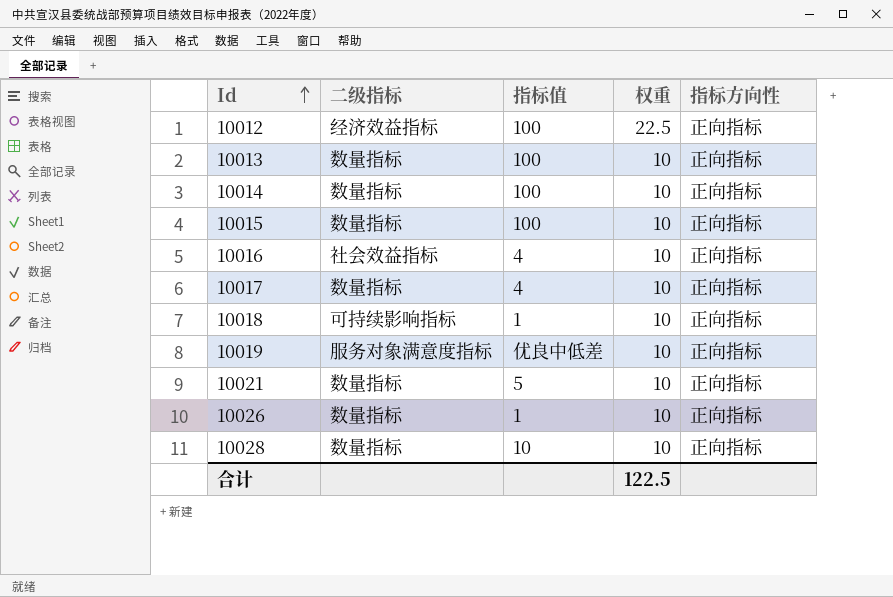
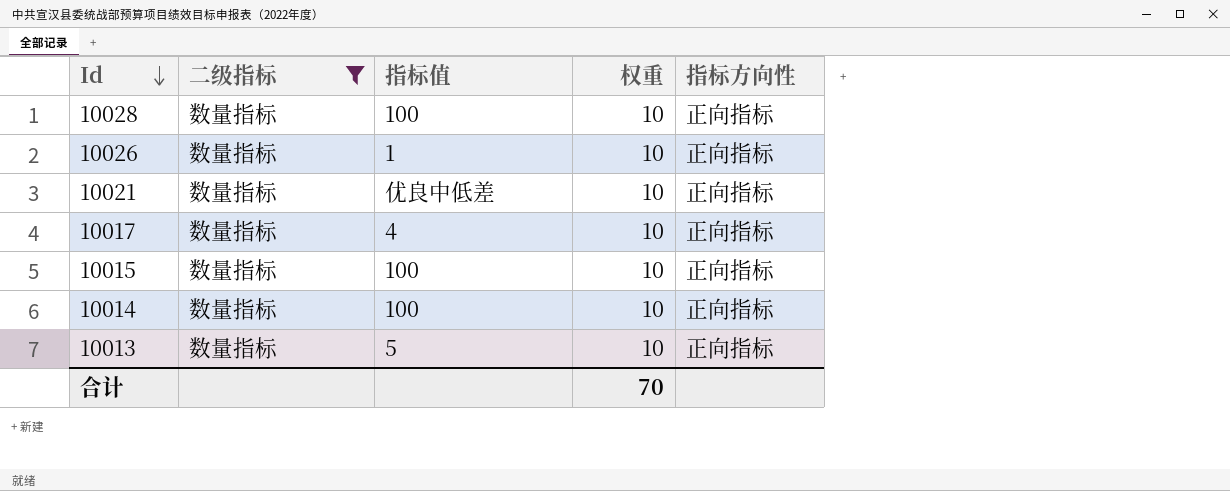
filter: none -> 二级指标 = 数量指标
row order: Id ascending -> Id descending
10028 | 指标值: 10 -> 100
10021 | 指标值: 5 -> 优良中低差
10013 | 指标值: 100 -> 5
合计 | 权重: 122.5 -> 70

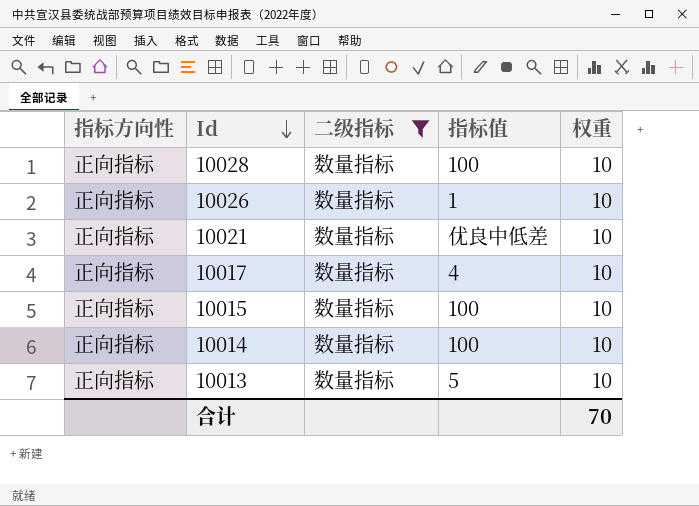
column 指标方向性 | position: 5 -> 1

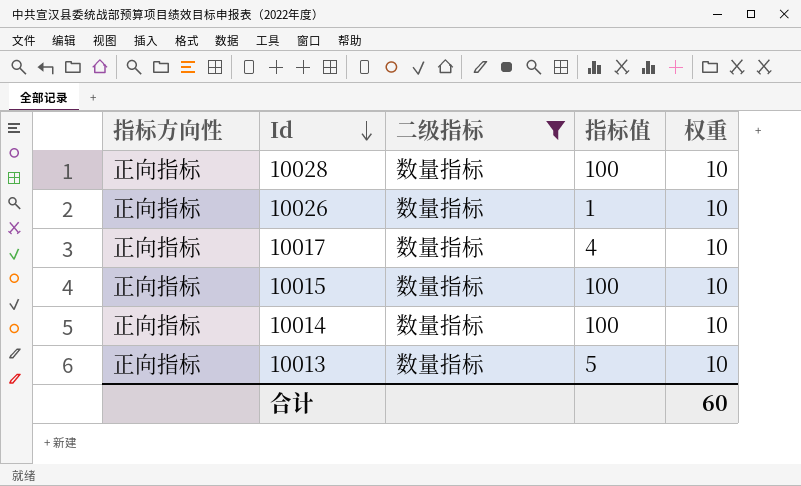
row 10021: 正向指标 | 数量指标 | 优良中低差 | 10 -> none
合计 | 权重: 70 -> 60

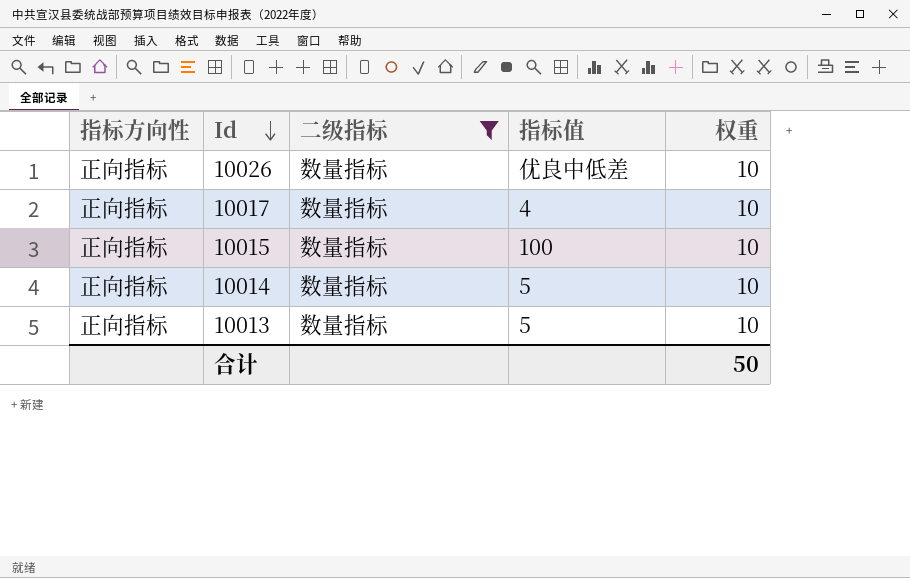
row 10028: 正向指标 | 数量指标 | 100 | 10 -> none
10026 | 指标值: 1 -> 优良中低差
10014 | 指标值: 100 -> 5
合计 | 权重: 60 -> 50

